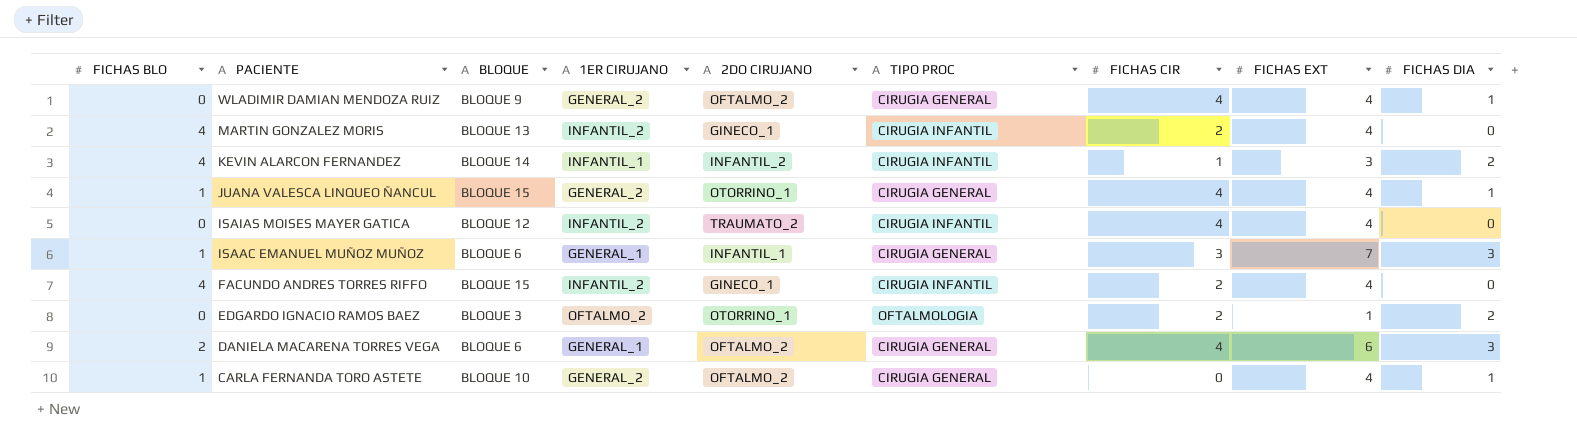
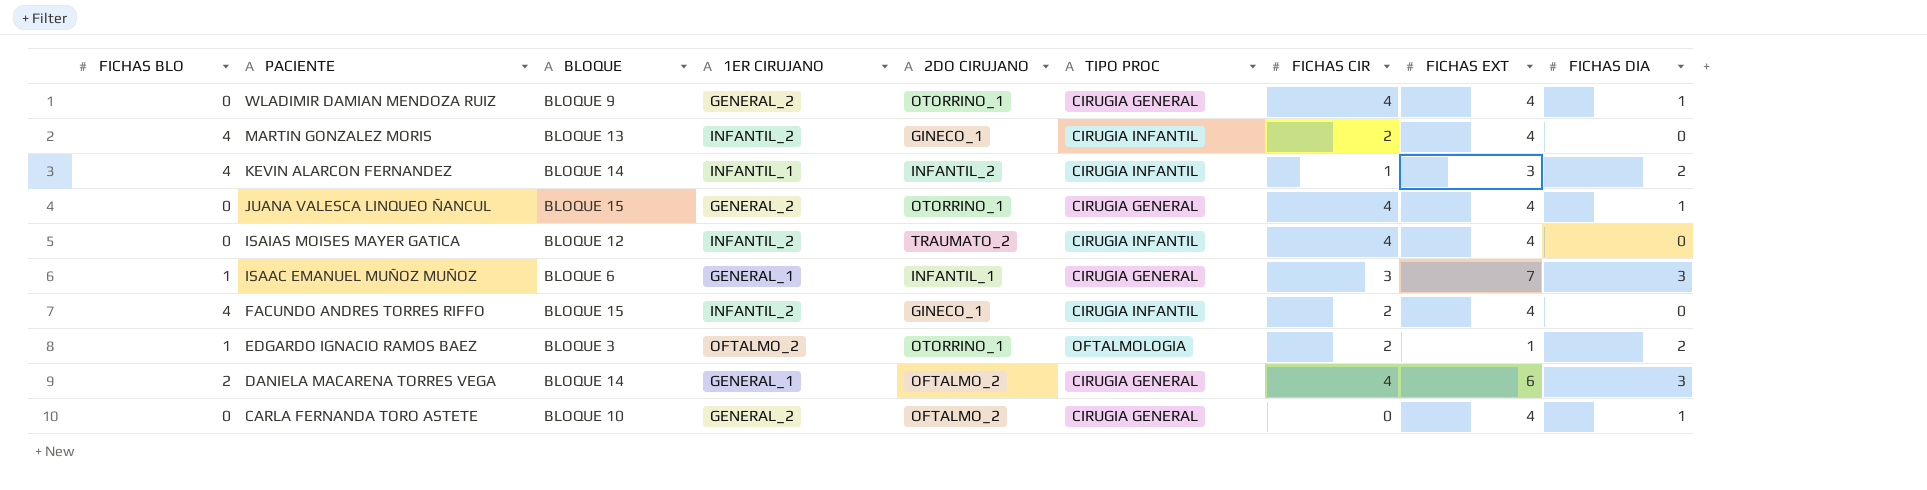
WLADIMIR DAMIAN MENDOZA RUIZ | 2DO CIRUJANO: OFTALMO_2 -> OTORRINO_1
JUANA VALESCA LINQUEO ÑANCUL | FICHAS BLO: 1 -> 0
EDGARDO IGNACIO RAMOS BAEZ | FICHAS BLO: 0 -> 1
DANIELA MACARENA TORRES VEGA | BLOQUE: BLOQUE 6 -> BLOQUE 14
CARLA FERNANDA TORO ASTETE | FICHAS BLO: 1 -> 0

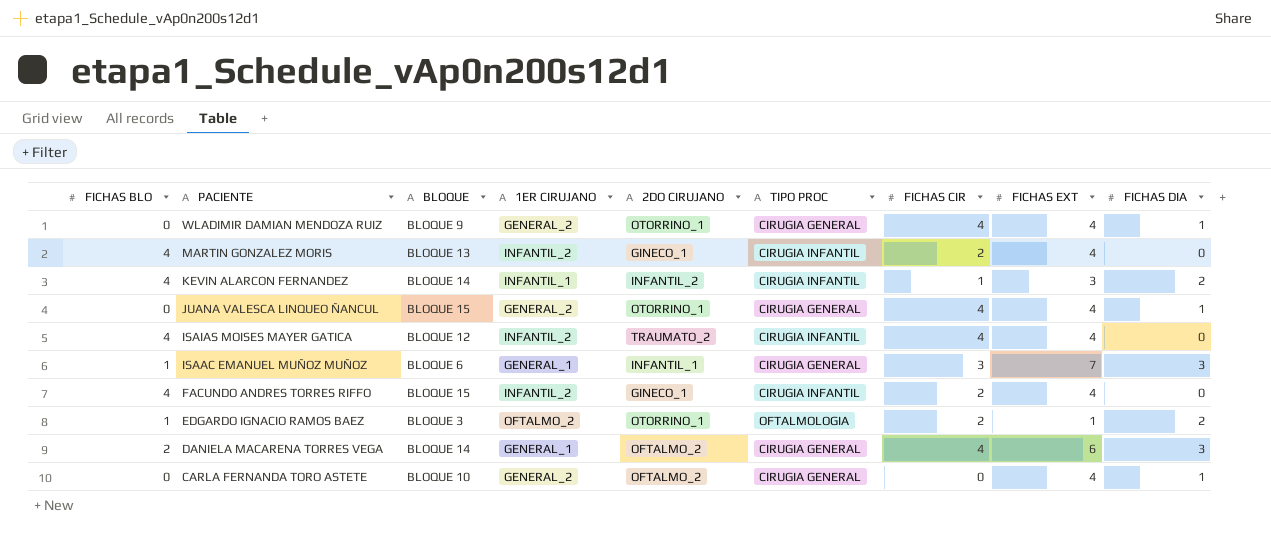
ISAIAS MOISES MAYER GATICA | FICHAS BLO: 0 -> 4

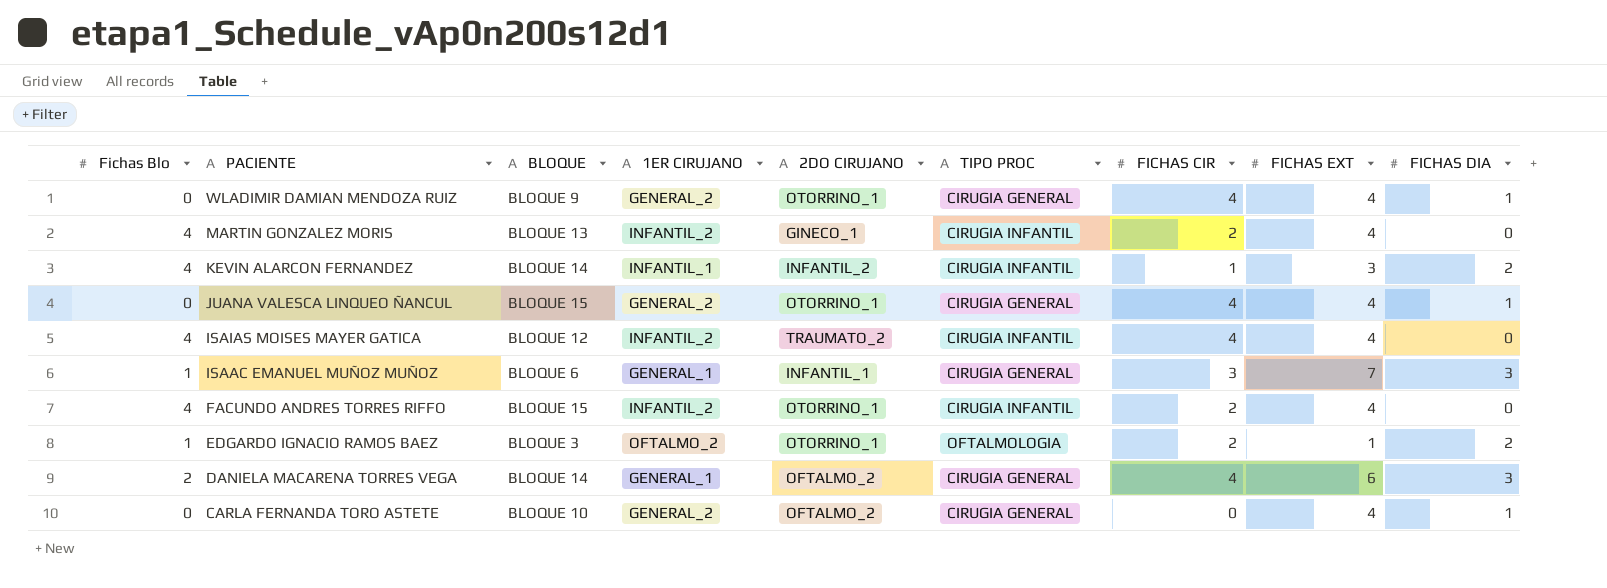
column name: FICHAS BLO -> Fichas Blo
FACUNDO ANDRES TORRES RIFFO | 2DO CIRUJANO: GINECO_1 -> OTORRINO_1

